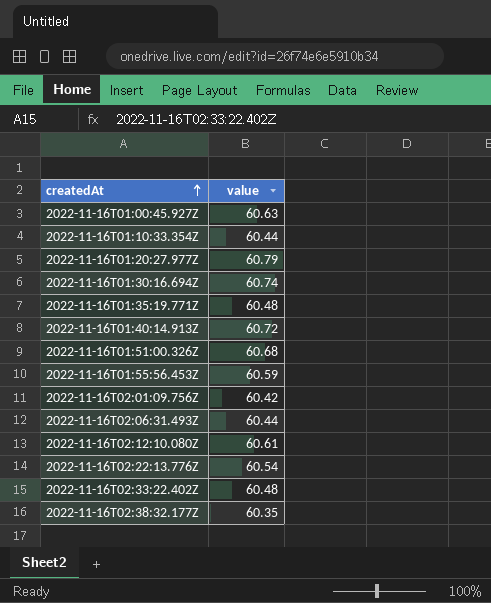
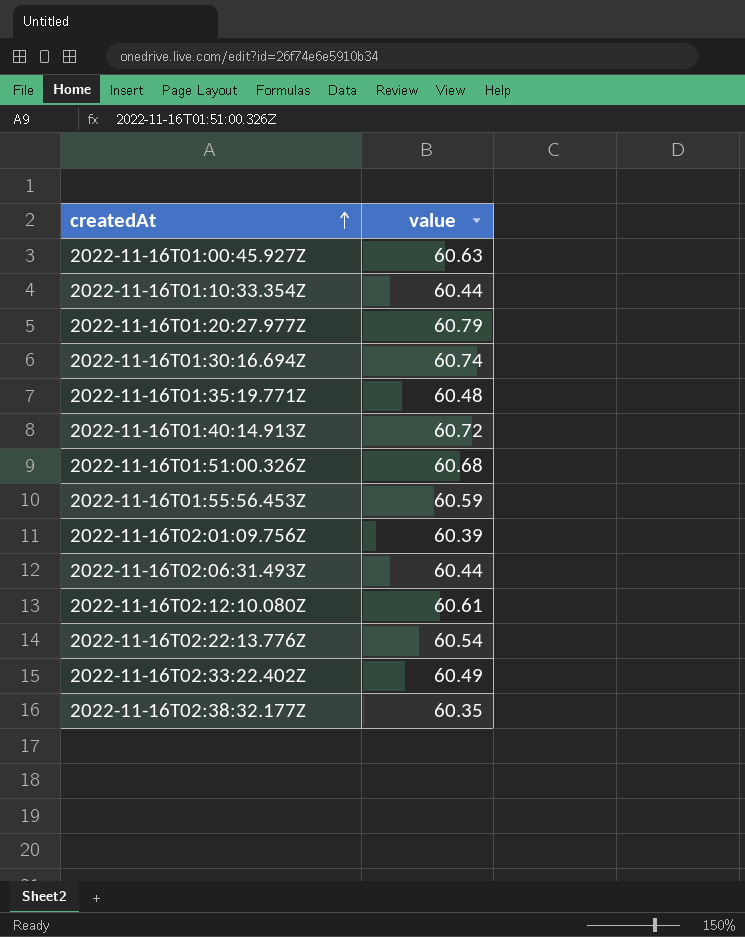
2022-11-16T02:01:09.756Z | value: 60.42 -> 60.39
2022-11-16T02:33:22.402Z | value: 60.48 -> 60.49

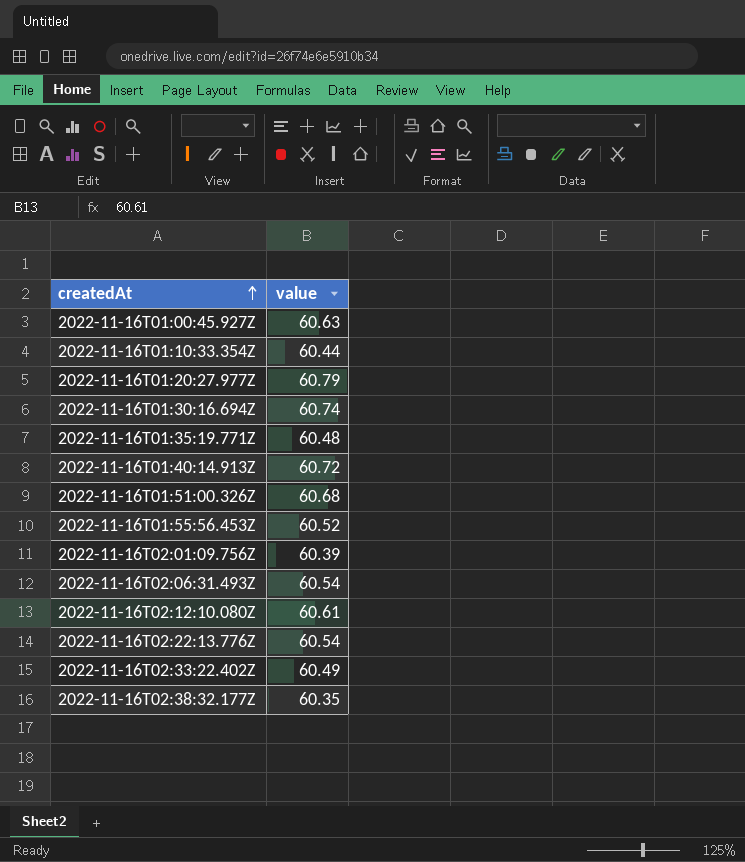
2022-11-16T01:55:56.453Z | value: 60.59 -> 60.52
2022-11-16T02:06:31.493Z | value: 60.44 -> 60.54

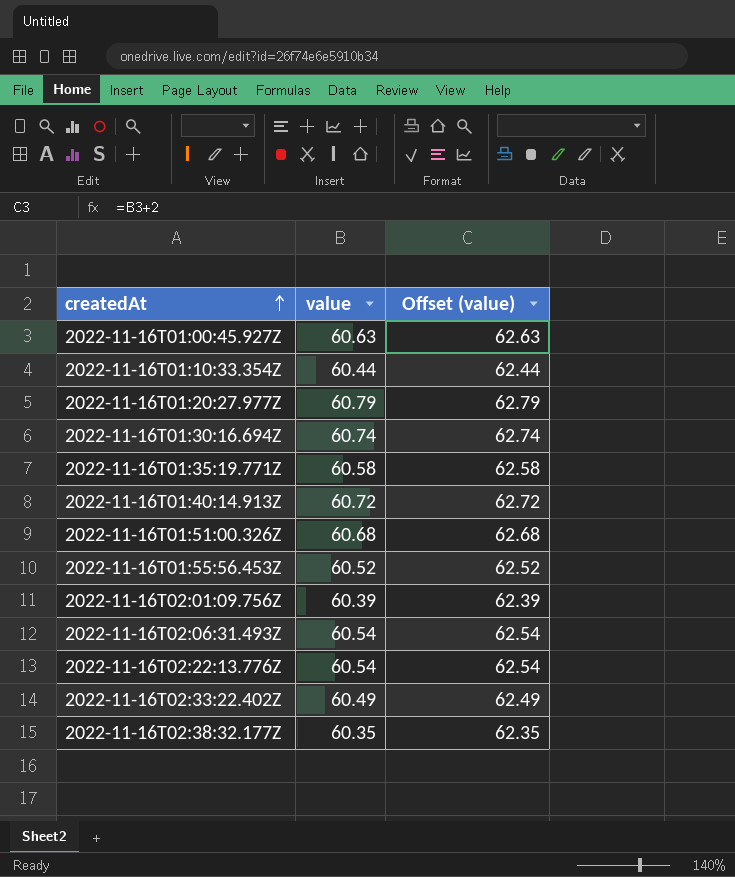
column Offset (value) | formula: none -> [value] + 2
row 2022-11-16T02:12:10.080Z: 60.61 -> none
2022-11-16T01:35:19.771Z | value: 60.48 -> 60.58

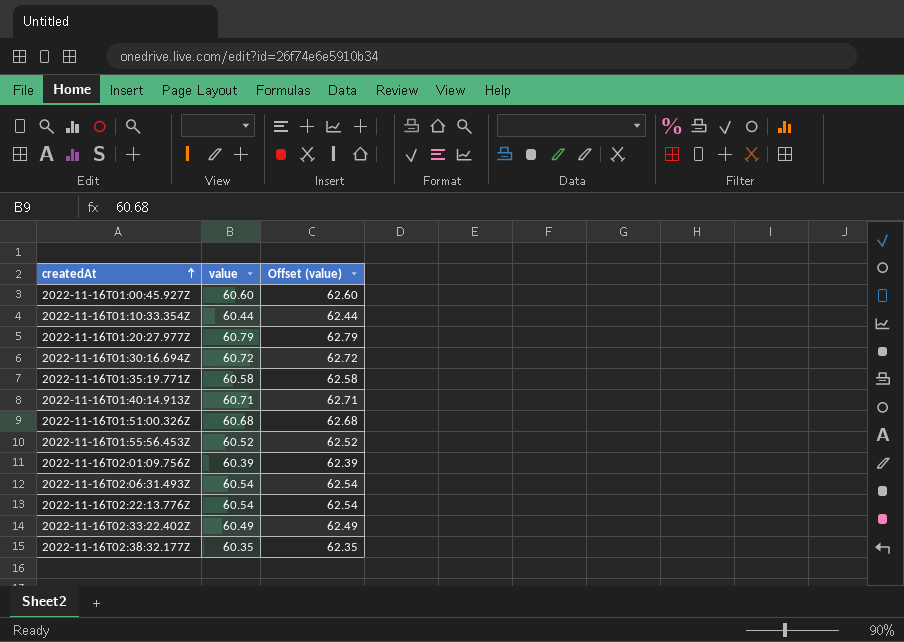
2022-11-16T01:00:45.927Z | value: 60.63 -> 60.60
2022-11-16T01:00:45.927Z | Offset (value): 62.63 -> 62.60
2022-11-16T01:30:16.694Z | value: 60.74 -> 60.72
2022-11-16T01:30:16.694Z | Offset (value): 62.74 -> 62.72
2022-11-16T01:40:14.913Z | value: 60.72 -> 60.71
2022-11-16T01:40:14.913Z | Offset (value): 62.72 -> 62.71

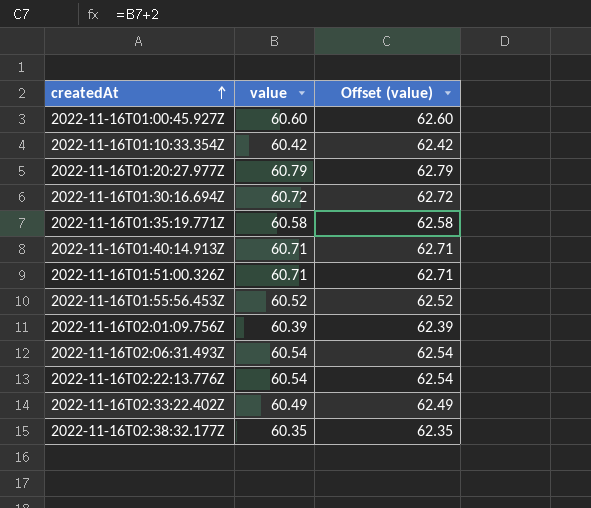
2022-11-16T01:10:33.354Z | value: 60.44 -> 60.42
2022-11-16T01:10:33.354Z | Offset (value): 62.44 -> 62.42
2022-11-16T01:51:00.326Z | value: 60.68 -> 60.71
2022-11-16T01:51:00.326Z | Offset (value): 62.68 -> 62.71

